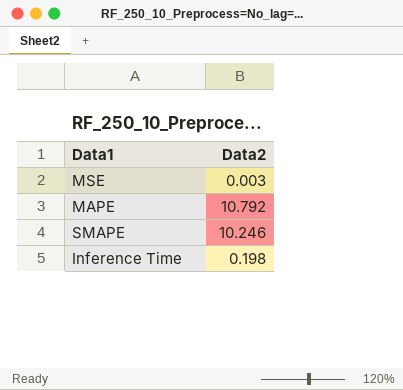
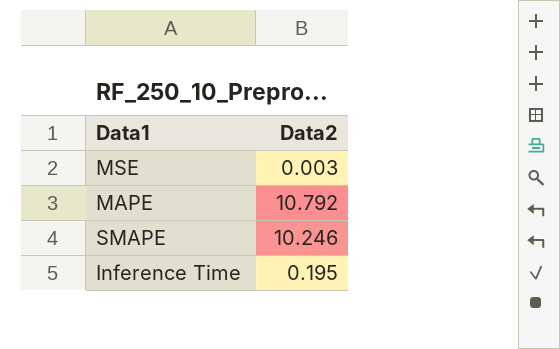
Inference Time | Data2: 0.198 -> 0.195

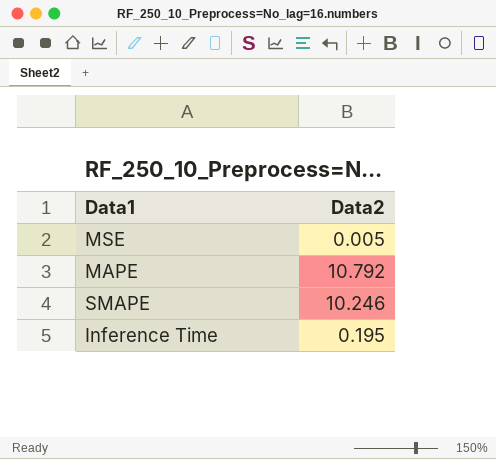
MSE | Data2: 0.003 -> 0.005

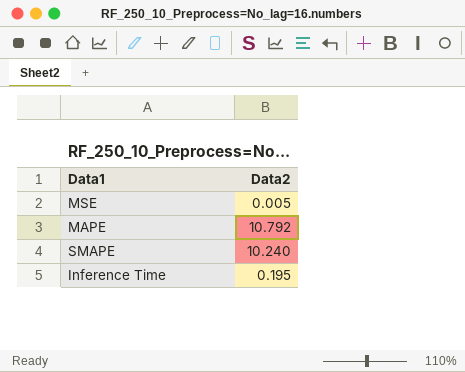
SMAPE | Data2: 10.246 -> 10.240

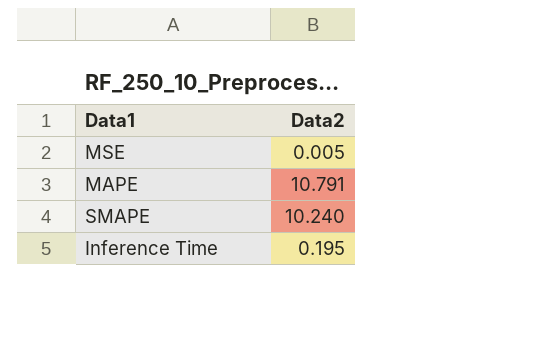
MAPE | Data2: 10.792 -> 10.791

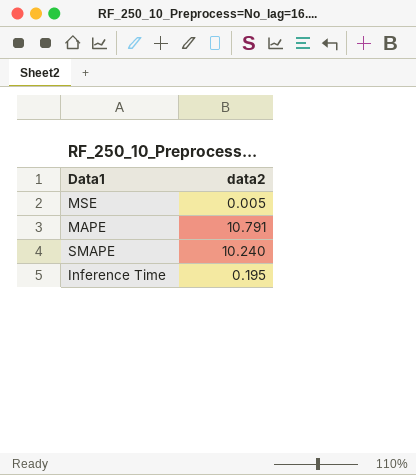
column name: Data2 -> data2

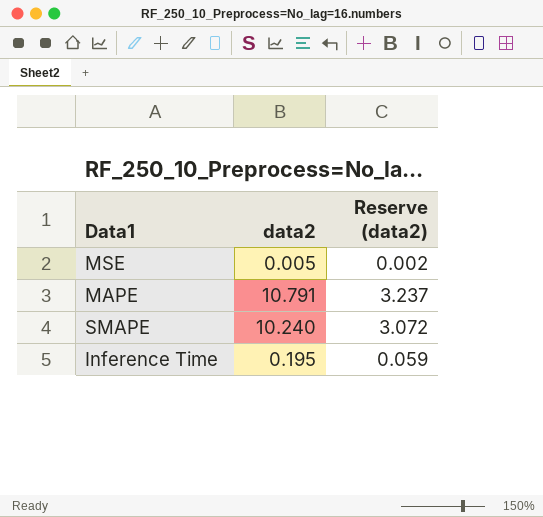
column Reserve (data2) | formula: none -> [data2] * 0.3

